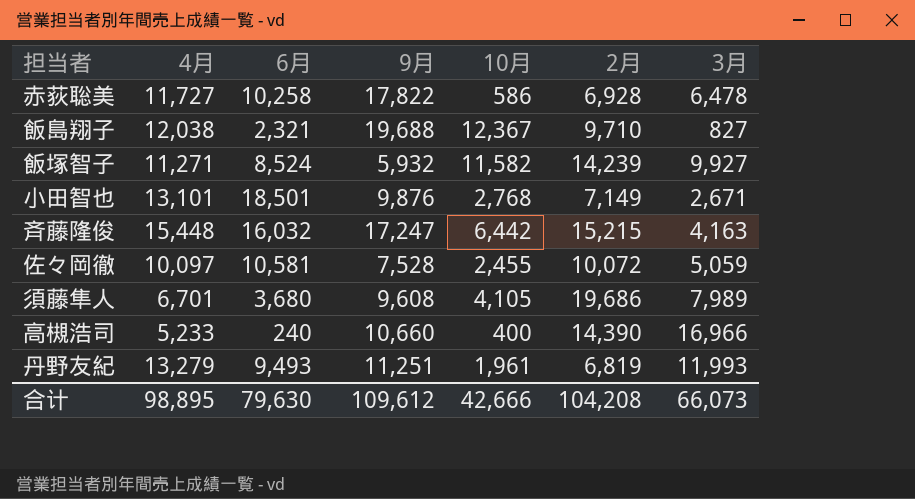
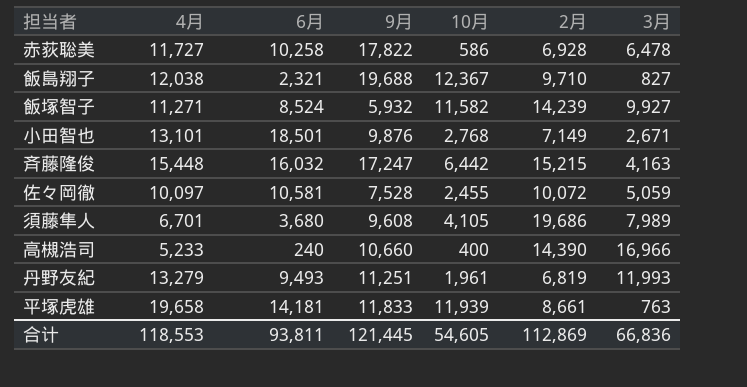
row 平塚虎雄: none -> 19,658 | 14,181 | 11,833 | 11,939 | 8,661 | 763
合计 | 4月: 98,895 -> 118,553
合计 | 6月: 79,630 -> 93,811
合计 | 9月: 109,612 -> 121,445
合计 | 10月: 42,666 -> 54,605
合计 | 2月: 104,208 -> 112,869
合计 | 3月: 66,073 -> 66,836

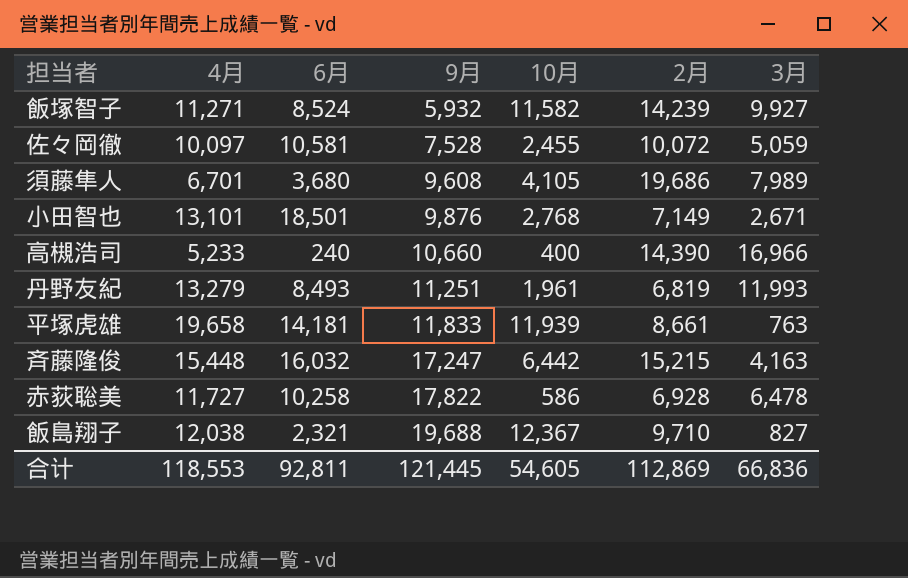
row order: none -> 9月 ascending
丹野友紀 | 6月: 9,493 -> 8,493
合计 | 6月: 93,811 -> 92,811

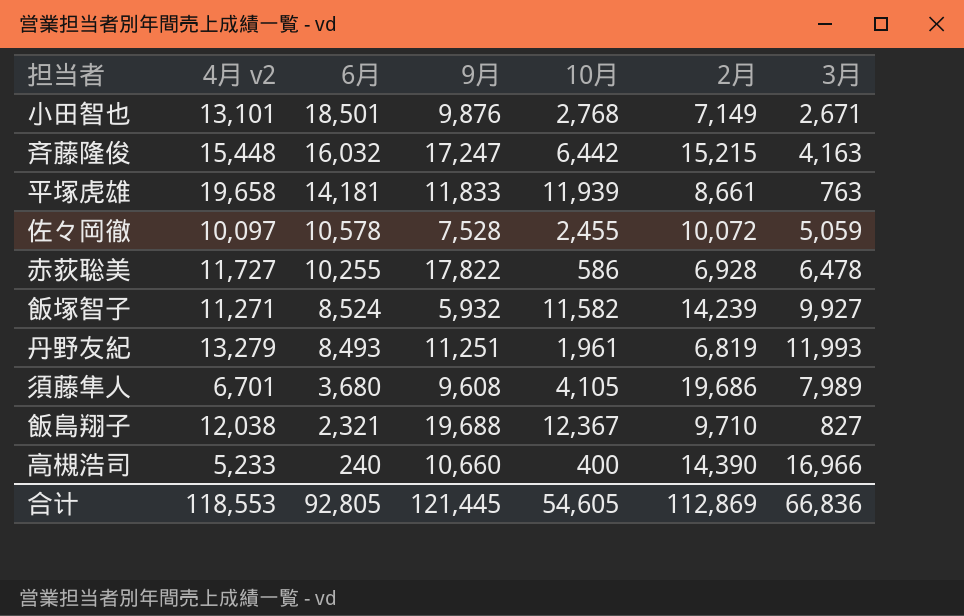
row order: 9月 ascending -> 6月 descending
column name: 4月 -> 4月 v2
佐々岡徹 | 6月: 10,581 -> 10,578
赤荻聡美 | 6月: 10,258 -> 10,255
合计 | 6月: 92,811 -> 92,805

